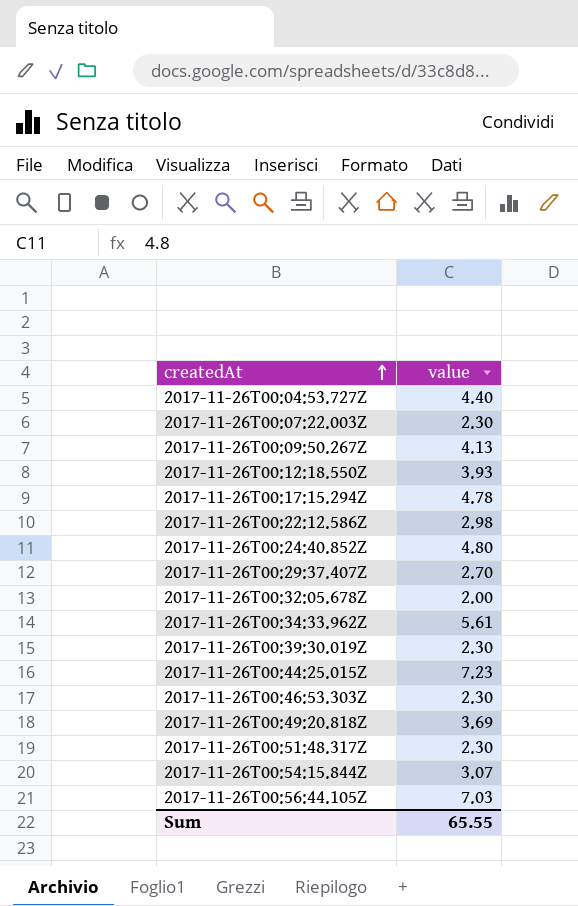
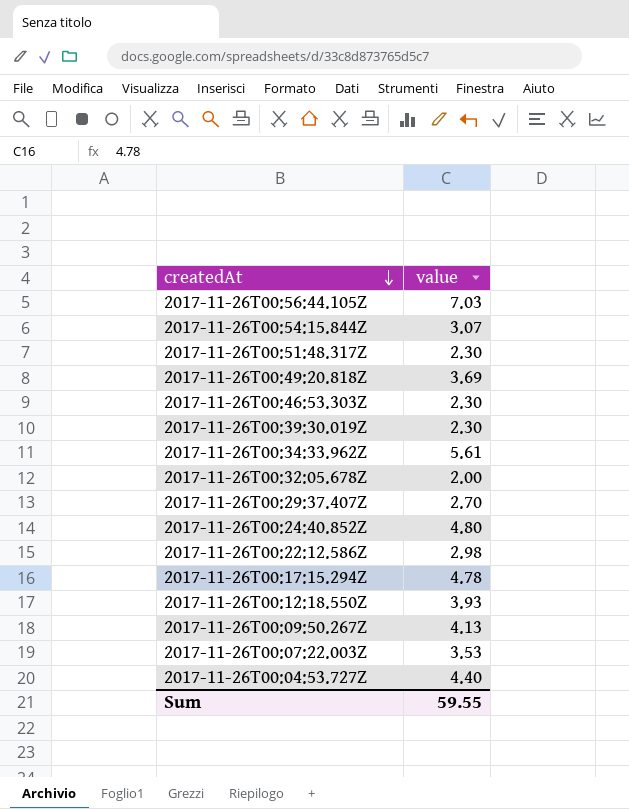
row order: createdAt ascending -> createdAt descending
row 2017-11-26T00:44:25.015Z: 7.23 -> none
2017-11-26T00:07:22.003Z | value: 2.30 -> 3.53
Sum | value: 65.55 -> 59.55

